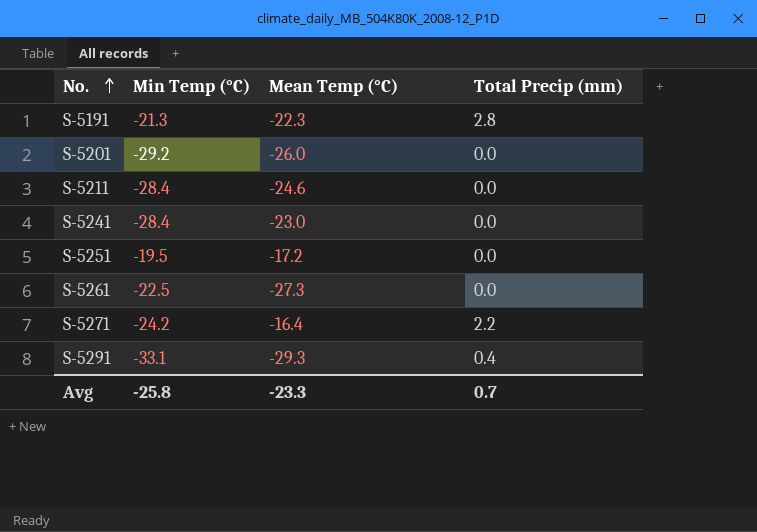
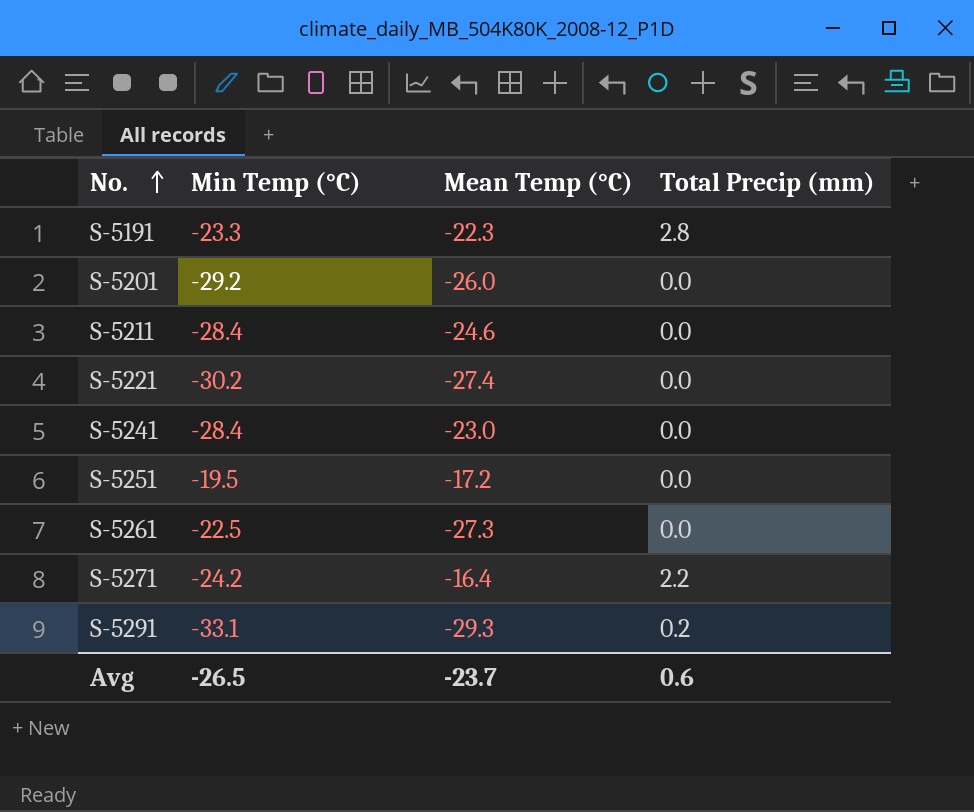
S-5191 | Min Temp (°C): -21.3 -> -23.3
row S-5221: none -> -30.2 | -27.4 | 0.0
S-5291 | Total Precip (mm): 0.4 -> 0.2
Avg | Min Temp (°C): -25.8 -> -26.5
Avg | Mean Temp (°C): -23.3 -> -23.7
Avg | Total Precip (mm): 0.7 -> 0.6

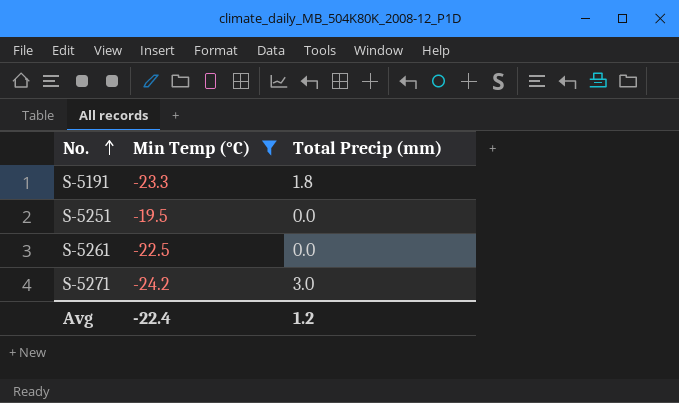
filter: none -> Min Temp (°C) >= -24.2
column Mean Temp (°C) | position: 3 -> none
S-5191 | Total Precip (mm): 2.8 -> 1.8
S-5271 | Total Precip (mm): 2.2 -> 3.0
Avg | Min Temp (°C): -26.5 -> -22.4
Avg | Total Precip (mm): 0.6 -> 1.2

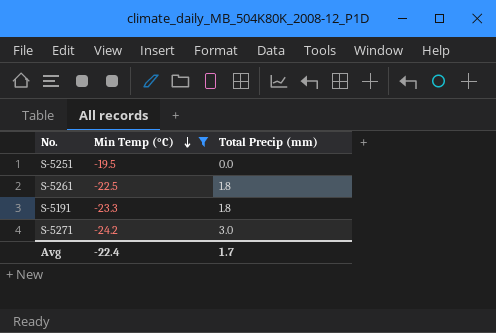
row order: No. ascending -> Min Temp (°C) descending
S-5261 | Total Precip (mm): 0.0 -> 1.8
Avg | Total Precip (mm): 1.2 -> 1.7

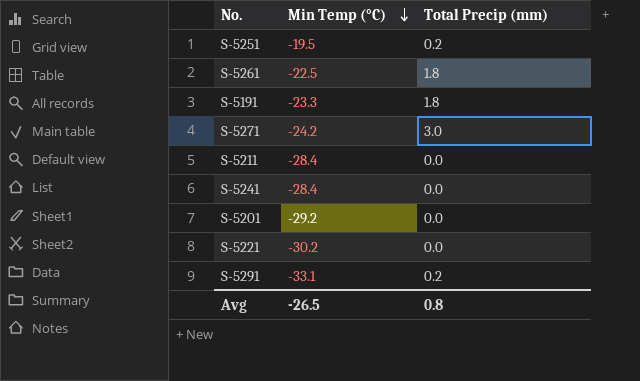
filter: Min Temp (°C) >= -24.2 -> none
S-5251 | Total Precip (mm): 0.0 -> 0.2
Avg | Min Temp (°C): -22.4 -> -26.5
Avg | Total Precip (mm): 1.7 -> 0.8

